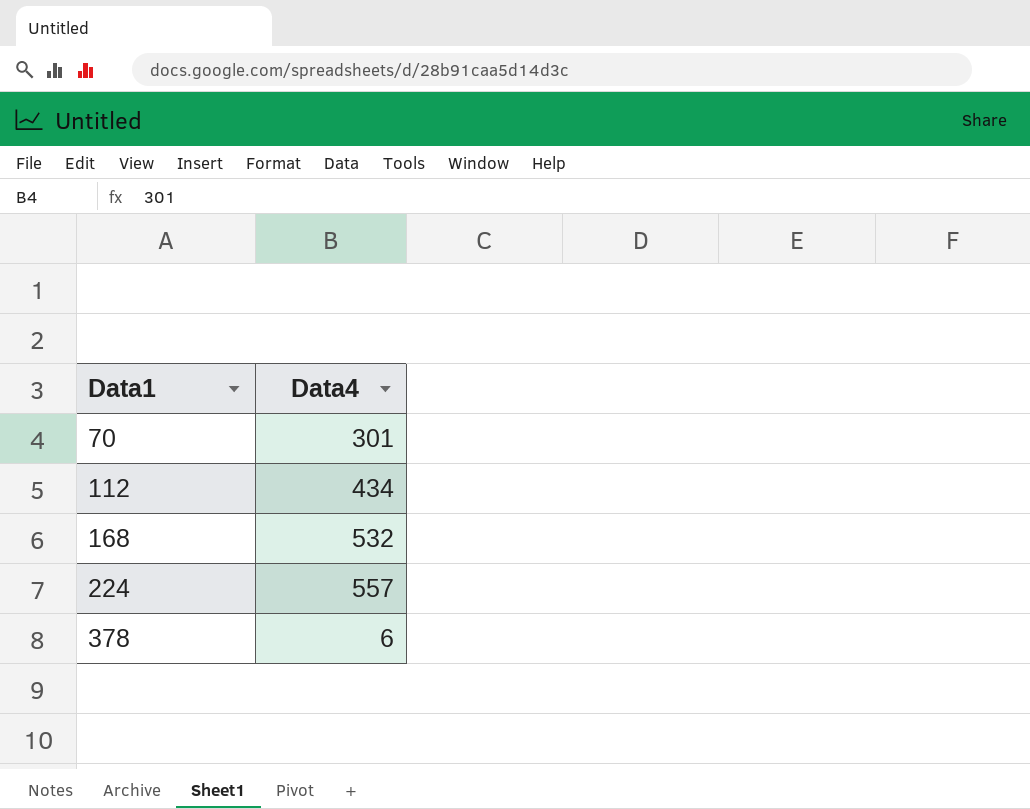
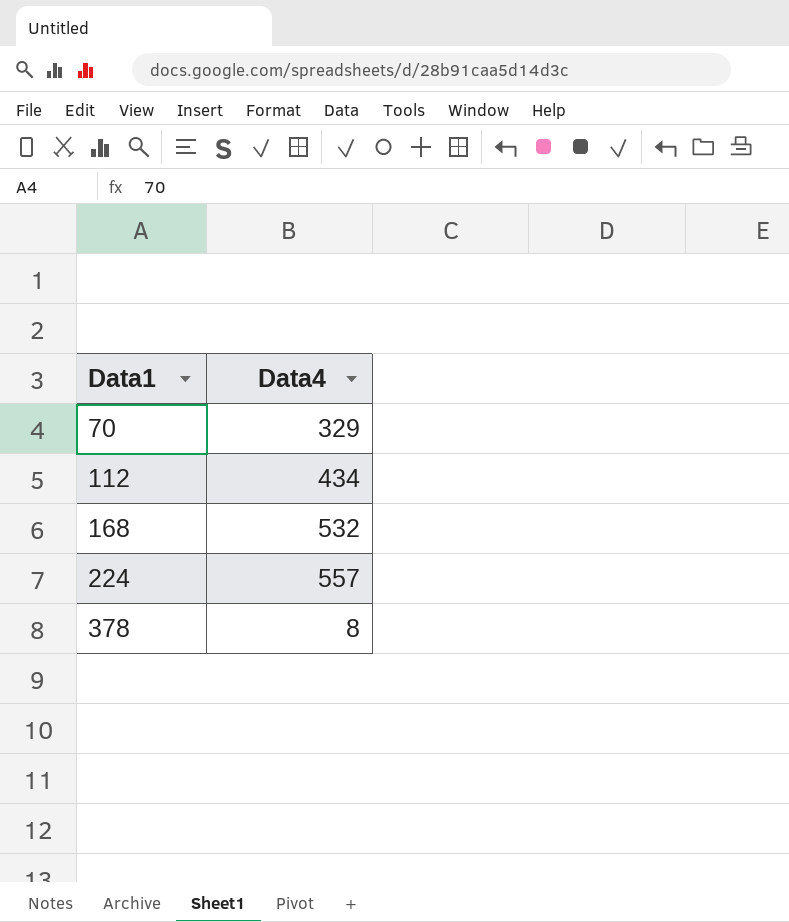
70 | Data4: 301 -> 329
378 | Data4: 6 -> 8

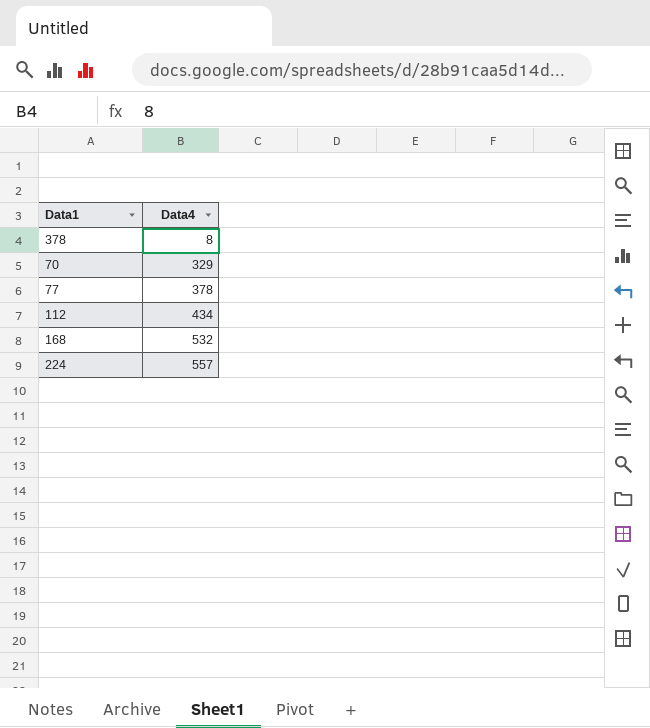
row order: Data1 ascending -> Data4 ascending
row 77: none -> 378

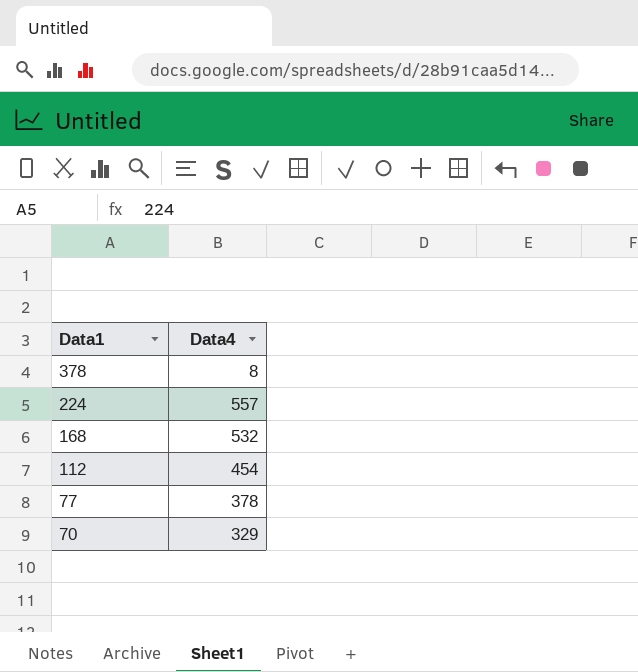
row order: Data4 ascending -> Data1 descending
112 | Data4: 434 -> 454

